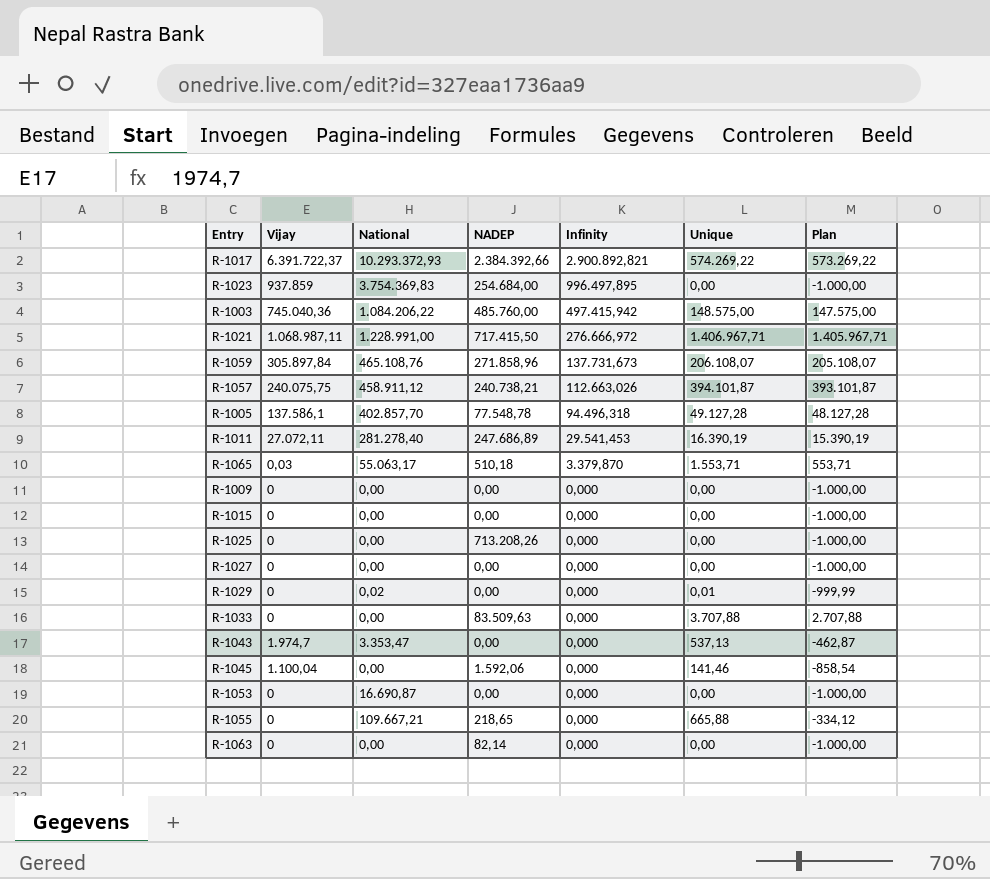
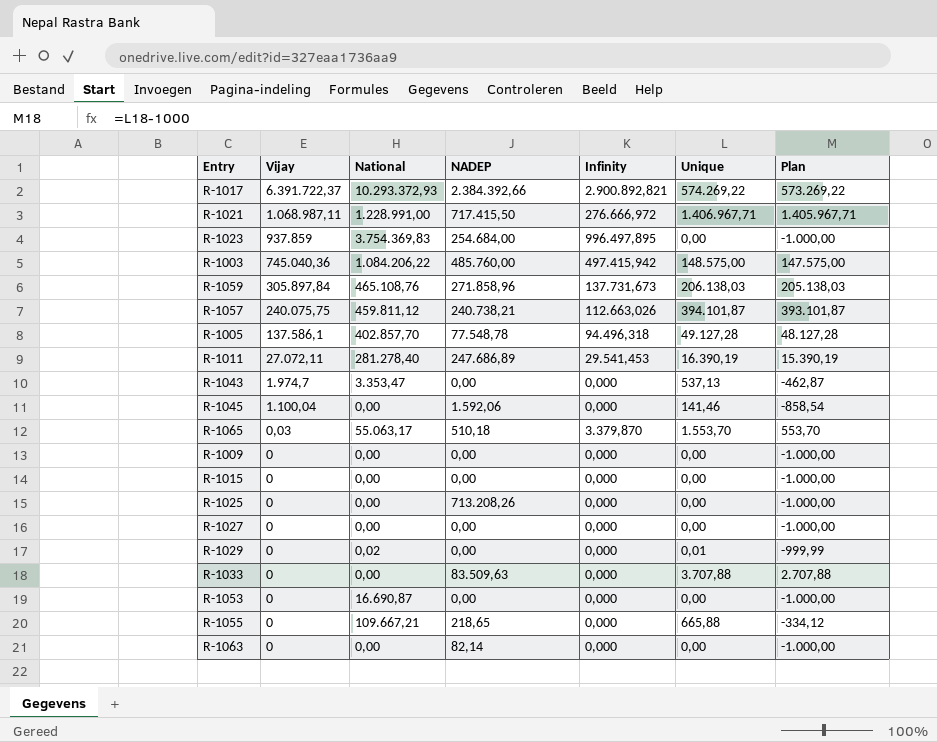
row order: Infinity descending -> Vijay descending
R-1059 | Unique: 206.108,07 -> 206.138,03
R-1059 | Plan: 205.108,07 -> 205.138,03
R-1057 | National: 458.911,12 -> 459.811,12
R-1065 | Unique: 1.553,71 -> 1.553,70
R-1065 | Plan: 553,71 -> 553,70

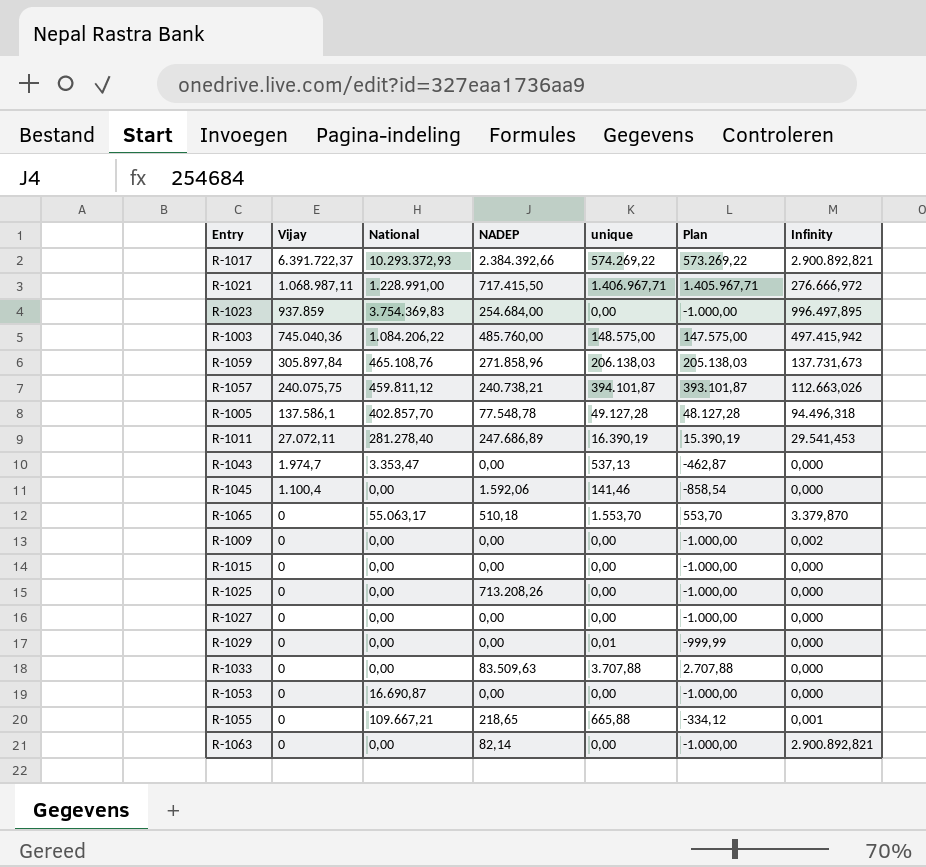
column name: Unique -> unique
column Infinity | position: 5 -> 7
R-1045 | Vijay: 1.100,04 -> 1.100,4
R-1065 | Vijay: 0,03 -> 0
R-1009 | Infinity: 0,000 -> 0,002
R-1029 | National: 0,02 -> 0,00
R-1055 | Infinity: 0,000 -> 0,001
R-1063 | Infinity: 0,000 -> 2.900.892,821

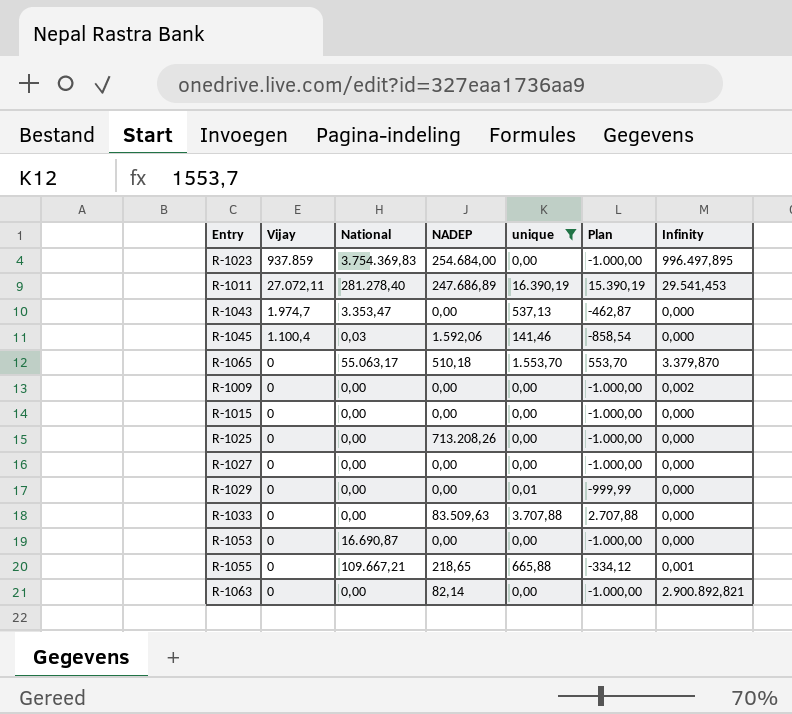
filter: none -> unique <= 16.390,19
R-1045 | National: 0,00 -> 0,03

